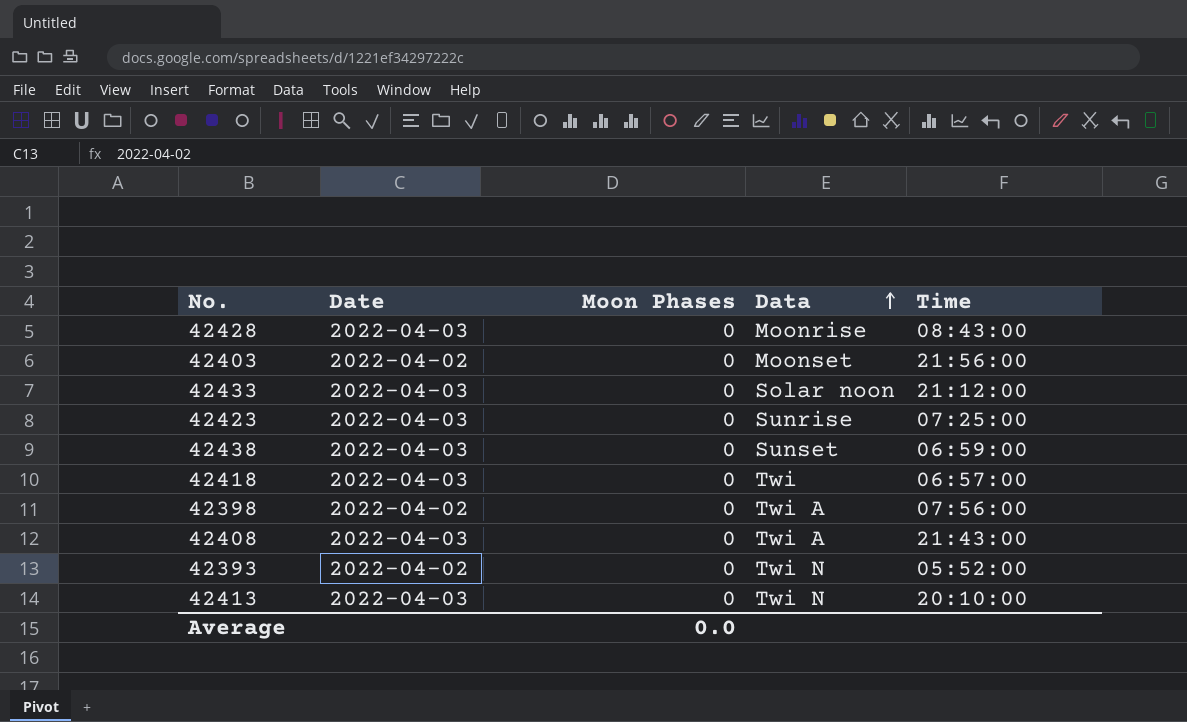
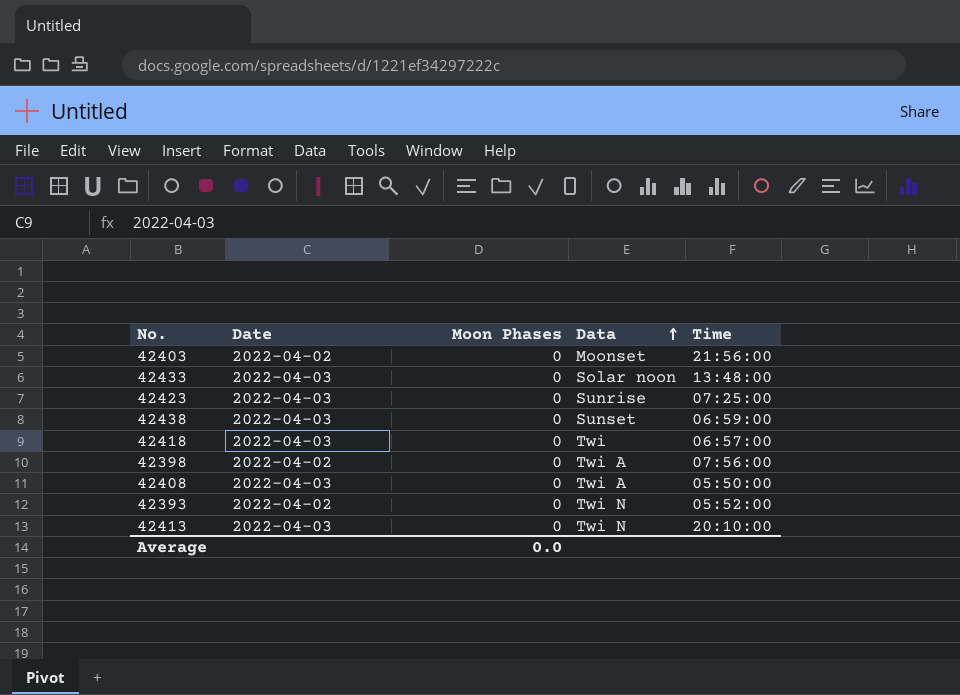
row 42428: 2022-04-03 | 0 | Moonrise | 08:43:00 -> none
42433 | Time: 21:12:00 -> 13:48:00
42408 | Time: 21:43:00 -> 05:50:00

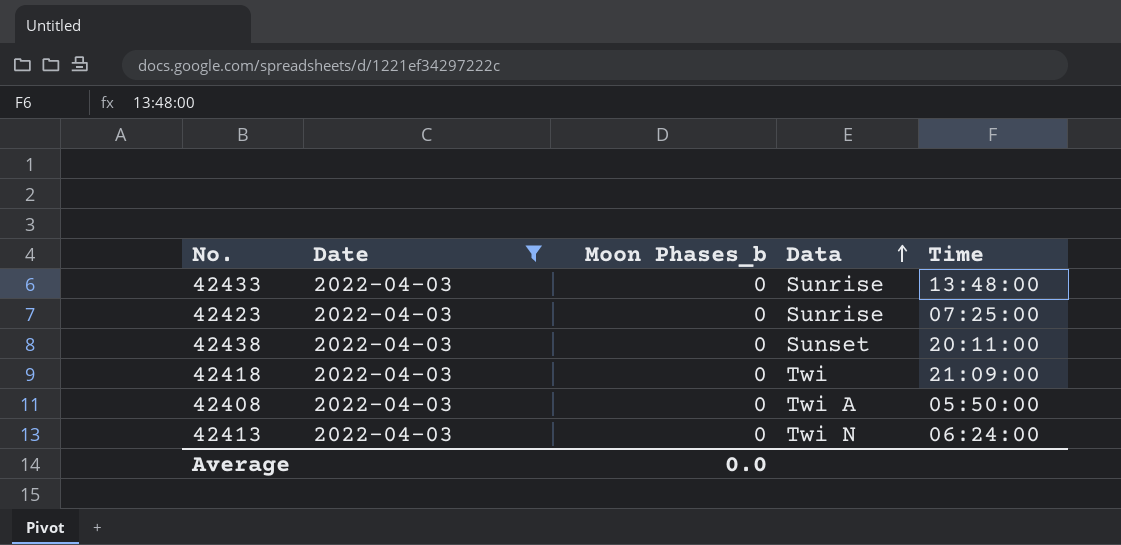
filter: none -> Date = 2022-04-03
column name: Moon Phases -> Moon Phases_b
42433 | Data: Solar noon -> Sunrise
42438 | Time: 06:59:00 -> 20:11:00
42418 | Time: 06:57:00 -> 21:09:00
42413 | Time: 20:10:00 -> 06:24:00

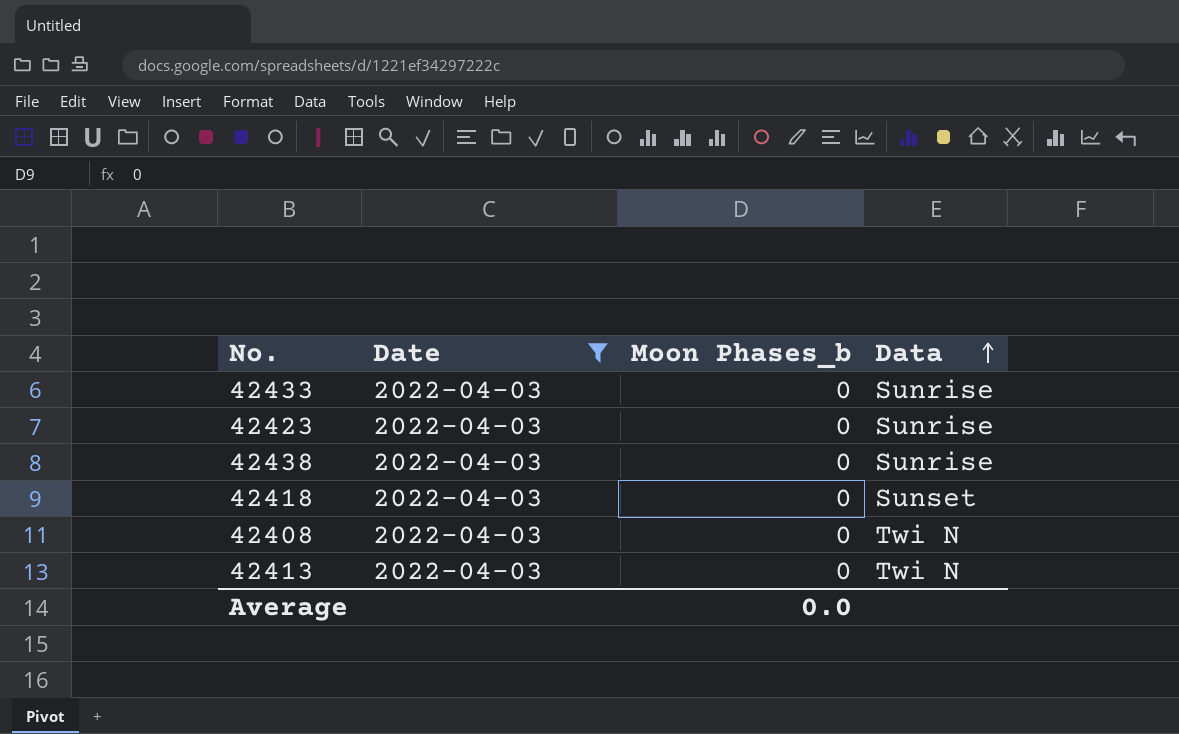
column Time | position: 5 -> none
42438 | Data: Sunset -> Sunrise
42418 | Data: Twi -> Sunset
42408 | Data: Twi A -> Twi N

